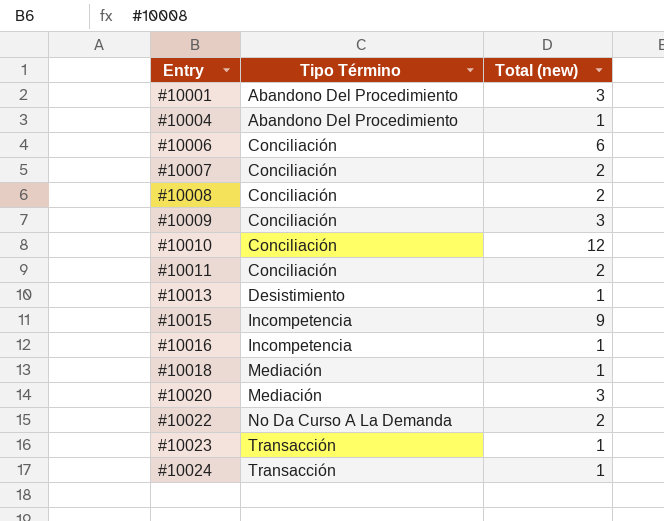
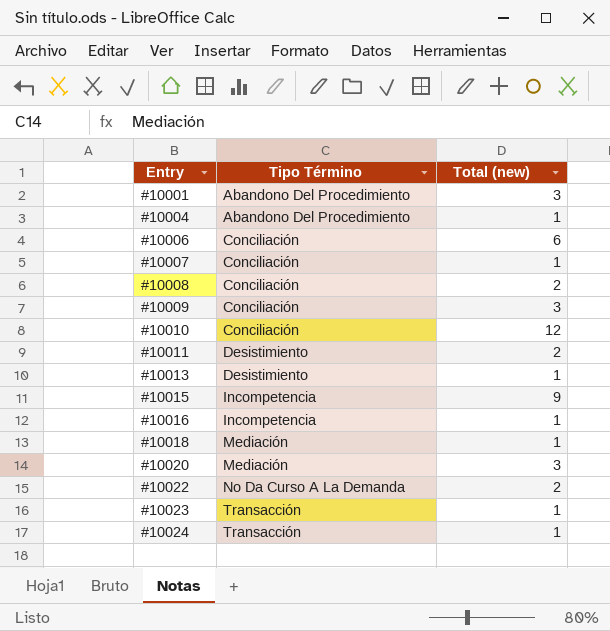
#10007 | Total (new): 2 -> 1
#10011 | Tipo Término: Conciliación -> Desistimiento

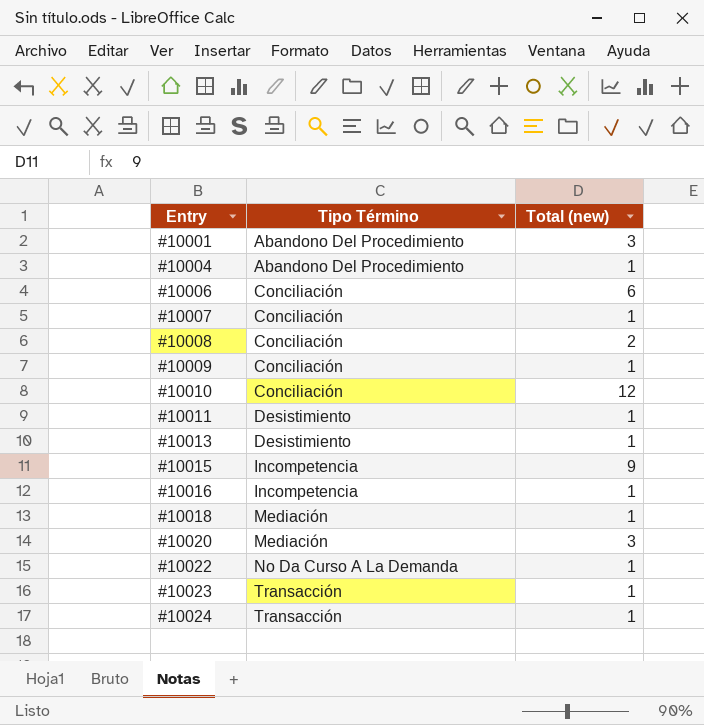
#10009 | Total (new): 3 -> 1
#10011 | Total (new): 2 -> 1
#10022 | Total (new): 2 -> 1

